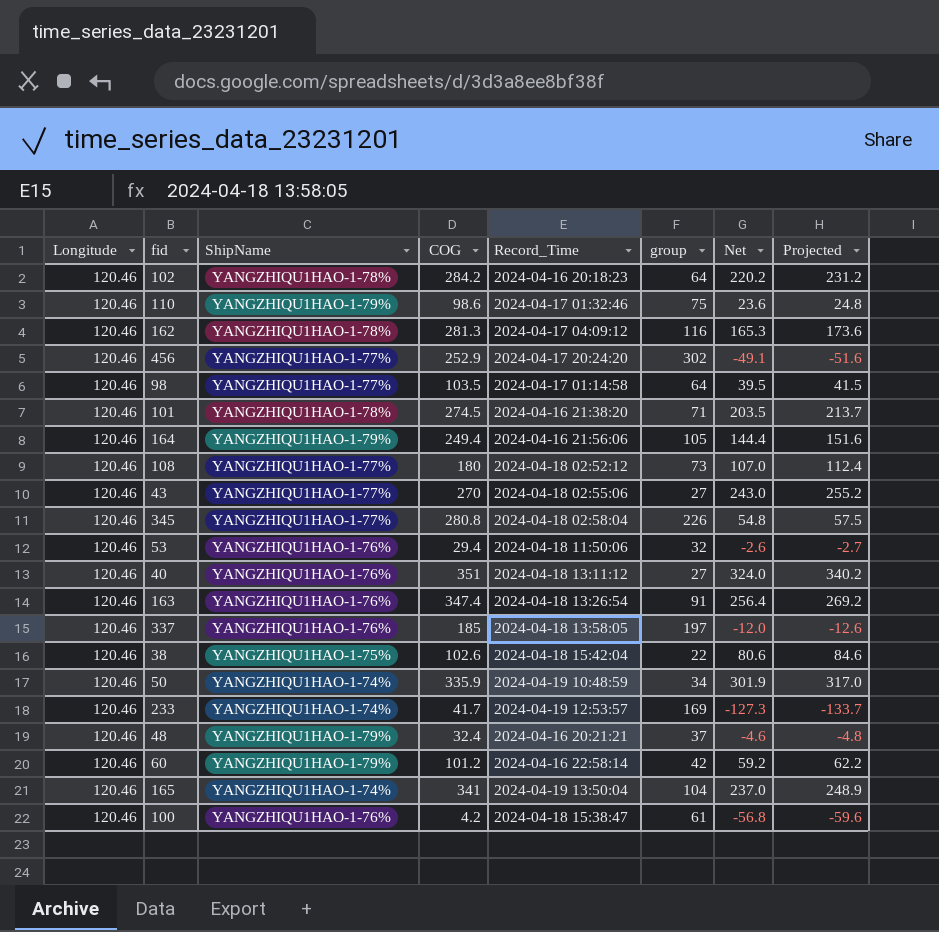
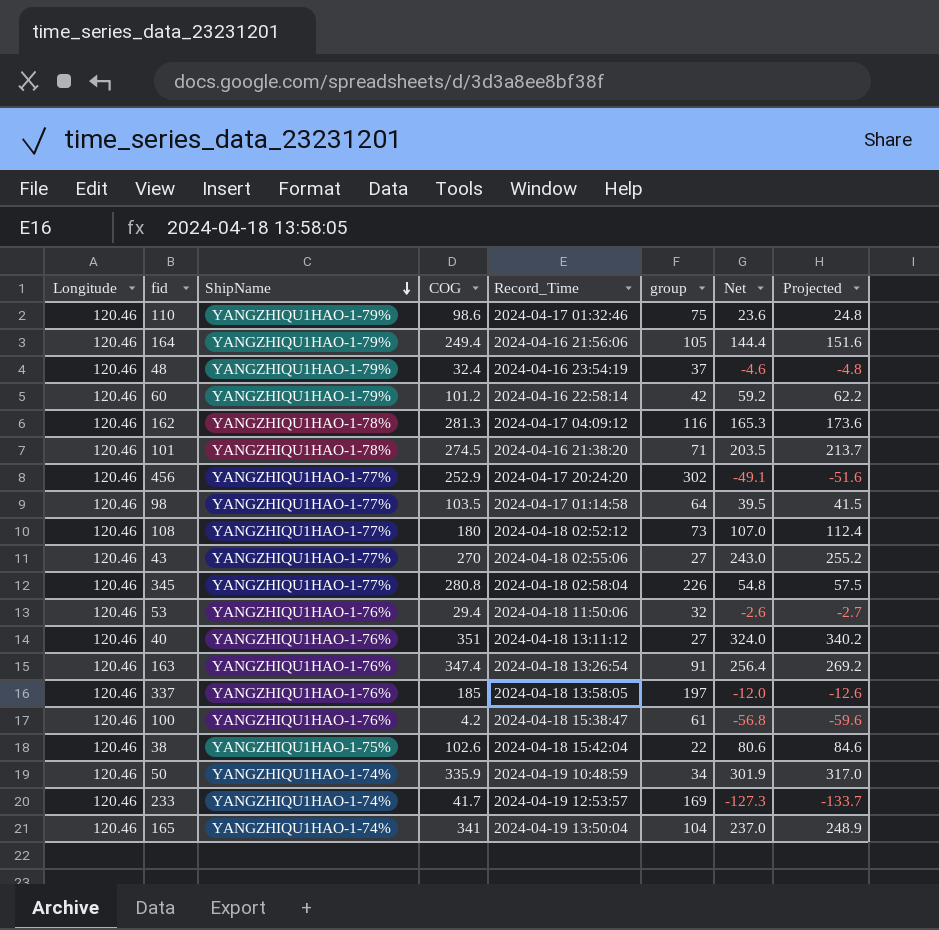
row order: none -> ShipName descending
row 102: 120.46 | YANGZHIQU1HAO-1-78% | 284.2 | 2024-04-16 20:18:23 | 64 | 220.2 | 231.2 -> none
48 | Record_Time: 2024-04-16 20:21:21 -> 2024-04-16 23:54:19

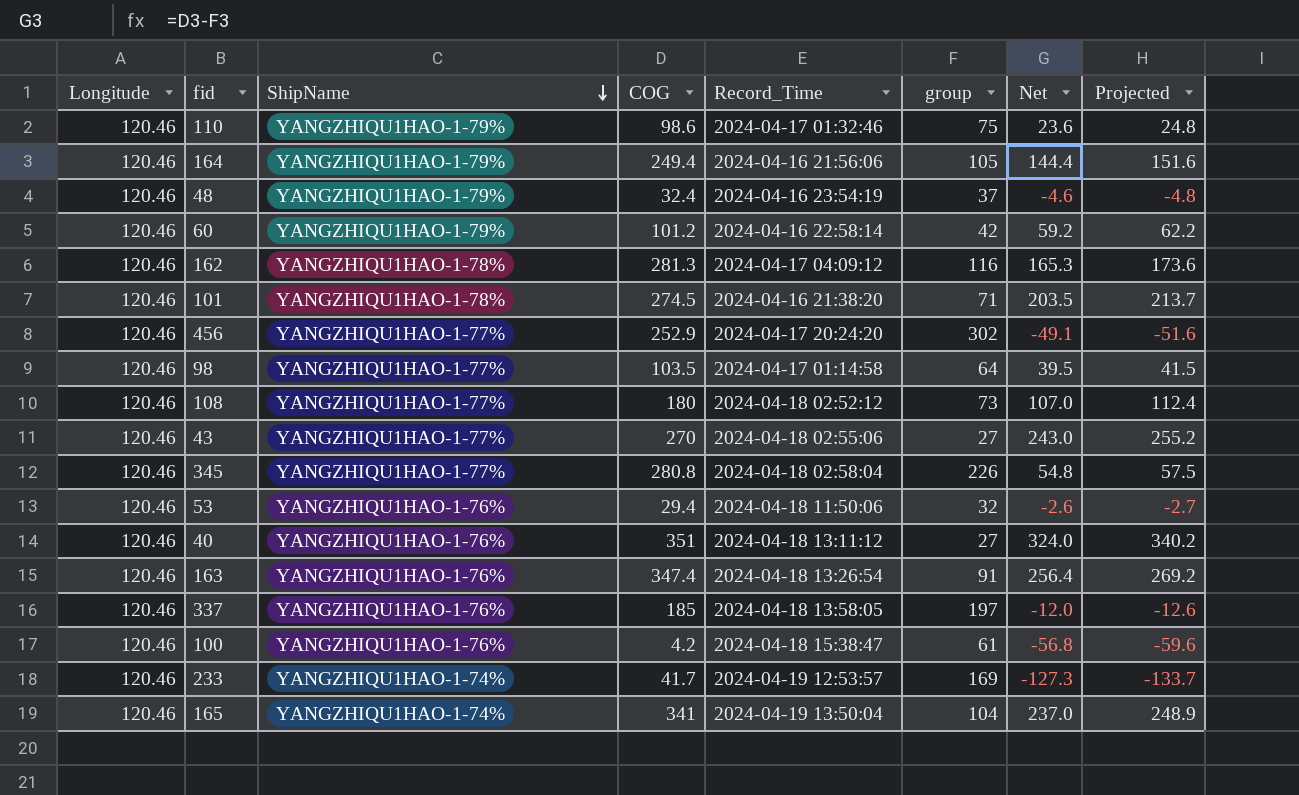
row 38: 120.46 | YANGZHIQU1HAO-1-75% | 102.6 | 2024-04-18 15:42:04 | 22 | 80.6 | 84.6 -> none
row 50: 120.46 | YANGZHIQU1HAO-1-74% | 335.9 | 2024-04-19 10:48:59 | 34 | 301.9 | 317.0 -> none

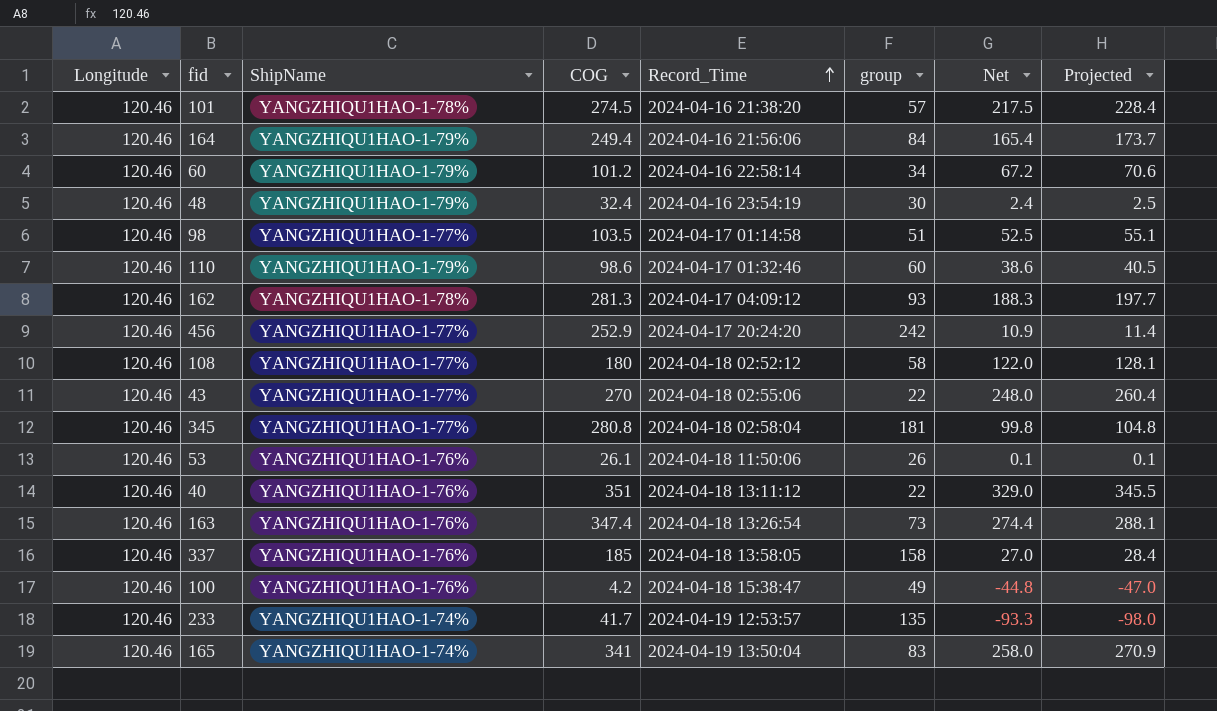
row order: ShipName descending -> Record_Time ascending
101 | group: 71 -> 57
101 | Net: 203.5 -> 217.5
101 | Projected: 213.7 -> 228.4
164 | group: 105 -> 84
164 | Net: 144.4 -> 165.4
164 | Projected: 151.6 -> 173.7
60 | group: 42 -> 34
60 | Net: 59.2 -> 67.2
60 | Projected: 62.2 -> 70.6
48 | group: 37 -> 30
48 | Net: -4.6 -> 2.4
48 | Projected: -4.8 -> 2.5
98 | group: 64 -> 51
98 | Net: 39.5 -> 52.5
98 | Projected: 41.5 -> 55.1
110 | group: 75 -> 60
110 | Net: 23.6 -> 38.6
110 | Projected: 24.8 -> 40.5
162 | group: 116 -> 93
162 | Net: 165.3 -> 188.3
162 | Projected: 173.6 -> 197.7
456 | group: 302 -> 242
456 | Net: -49.1 -> 10.9
456 | Projected: -51.6 -> 11.4
108 | group: 73 -> 58
108 | Net: 107.0 -> 122.0
108 | Projected: 112.4 -> 128.1
43 | group: 27 -> 22
43 | Net: 243.0 -> 248.0
43 | Projected: 255.2 -> 260.4
345 | group: 226 -> 181
345 | Net: 54.8 -> 99.8
345 | Projected: 57.5 -> 104.8
53 | COG: 29.4 -> 26.1
53 | group: 32 -> 26
53 | Net: -2.6 -> 0.1
53 | Projected: -2.7 -> 0.1
40 | group: 27 -> 22
40 | Net: 324.0 -> 329.0
40 | Projected: 340.2 -> 345.5
163 | group: 91 -> 73
163 | Net: 256.4 -> 274.4
163 | Projected: 269.2 -> 288.1
337 | group: 197 -> 158
337 | Net: -12.0 -> 27.0
337 | Projected: -12.6 -> 28.4
100 | group: 61 -> 49
100 | Net: -56.8 -> -44.8
100 | Projected: -59.6 -> -47.0
233 | group: 169 -> 135
233 | Net: -127.3 -> -93.3
233 | Projected: -133.7 -> -98.0
165 | group: 104 -> 83
165 | Net: 237.0 -> 258.0
165 | Projected: 248.9 -> 270.9

